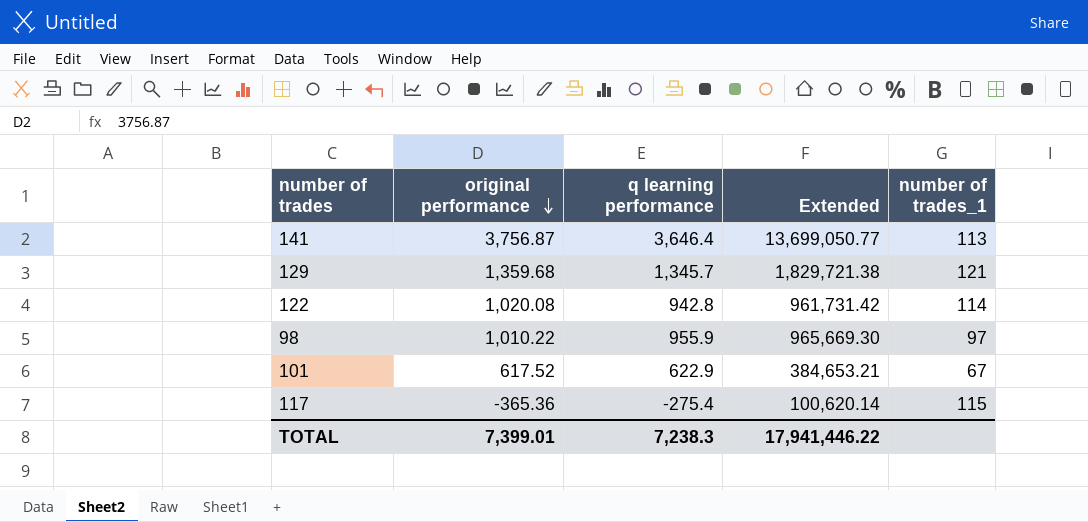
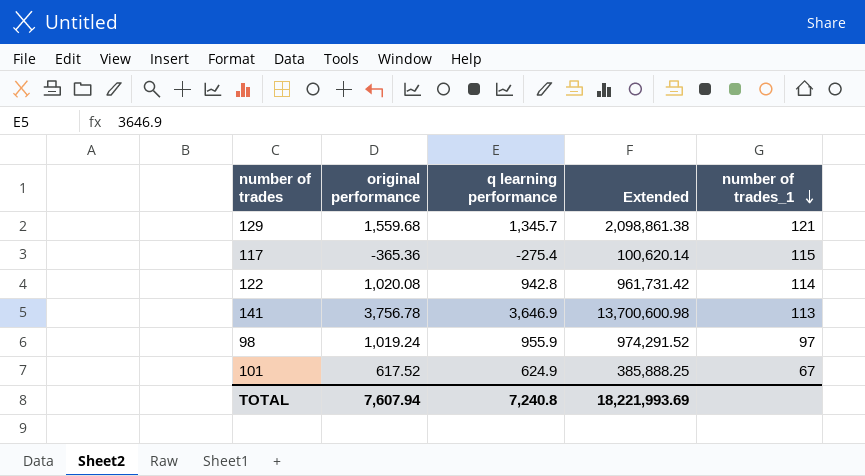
row order: original performance descending -> number of trades_1 descending
129 | original performance: 1,359.68 -> 1,559.68
129 | Extended: 1,829,721.38 -> 2,098,861.38
141 | original performance: 3,756.87 -> 3,756.78
141 | q learning performance: 3,646.4 -> 3,646.9
141 | Extended: 13,699,050.77 -> 13,700,600.98
98 | original performance: 1,010.22 -> 1,019.24
98 | Extended: 965,669.30 -> 974,291.52
101 | q learning performance: 622.9 -> 624.9
101 | Extended: 384,653.21 -> 385,888.25
TOTAL | original performance: 7,399.01 -> 7,607.94
TOTAL | q learning performance: 7,238.3 -> 7,240.8
TOTAL | Extended: 17,941,446.22 -> 18,221,993.69

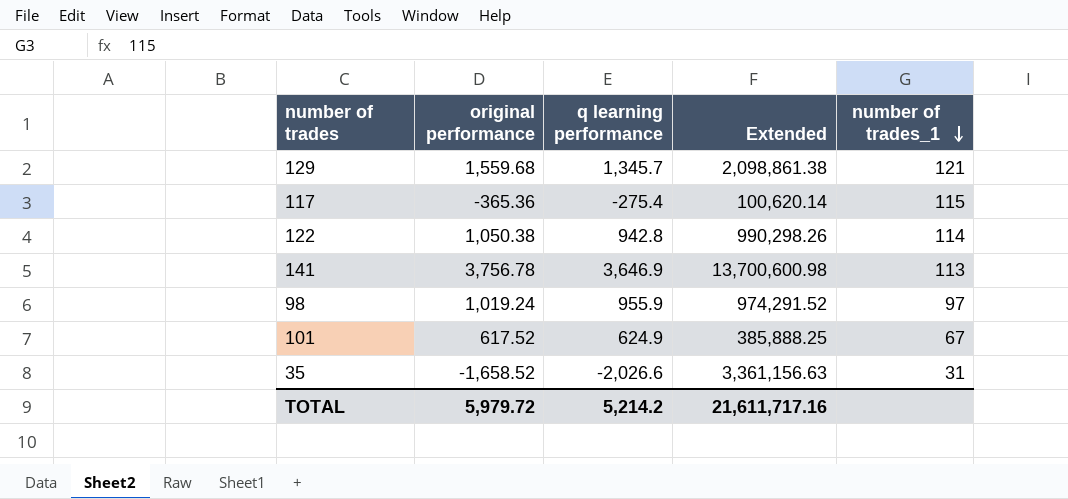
122 | original performance: 1,020.08 -> 1,050.38
122 | Extended: 961,731.42 -> 990,298.26
row 35: none -> -1,658.52 | -2,026.6 | 3,361,156.63 | 31
TOTAL | original performance: 7,607.94 -> 5,979.72
TOTAL | q learning performance: 7,240.8 -> 5,214.2
TOTAL | Extended: 18,221,993.69 -> 21,611,717.16

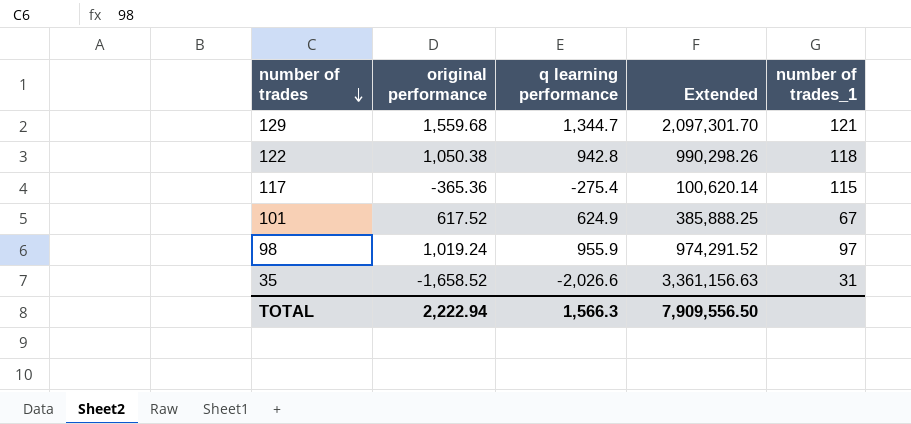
row order: number of trades_1 descending -> number of trades descending
row 141: 3,756.78 | 3,646.9 | 13,700,600.98 | 113 -> none
129 | q learning performance: 1,345.7 -> 1,344.7
129 | Extended: 2,098,861.38 -> 2,097,301.70
122 | number of trades_1: 114 -> 118
TOTAL | original performance: 5,979.72 -> 2,222.94
TOTAL | q learning performance: 5,214.2 -> 1,566.3
TOTAL | Extended: 21,611,717.16 -> 7,909,556.50

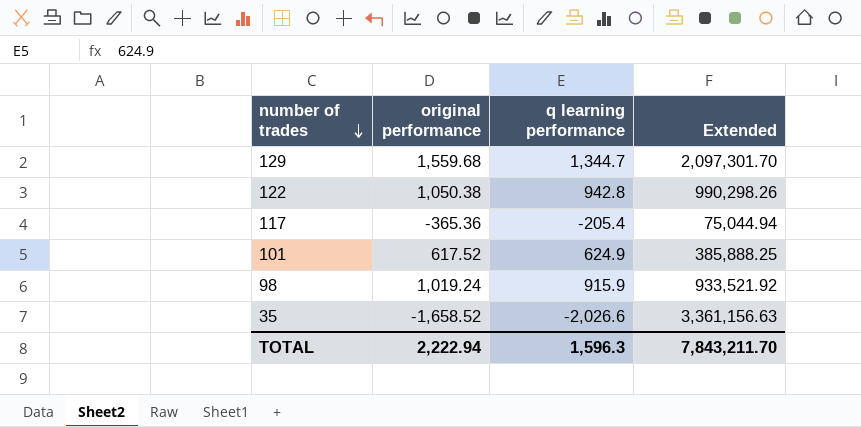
column number of trades_1 | position: 5 -> none
117 | q learning performance: -275.4 -> -205.4
117 | Extended: 100,620.14 -> 75,044.94
98 | q learning performance: 955.9 -> 915.9
98 | Extended: 974,291.52 -> 933,521.92
TOTAL | q learning performance: 1,566.3 -> 1,596.3
TOTAL | Extended: 7,909,556.50 -> 7,843,211.70

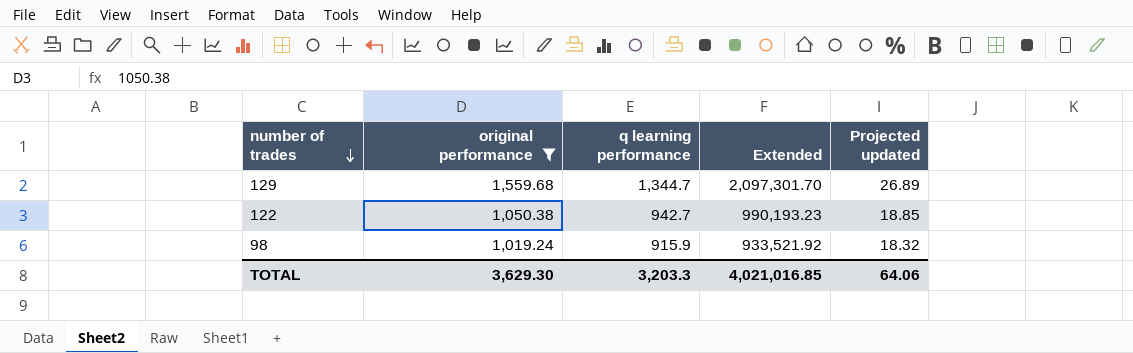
filter: none -> original performance >= 1,019.24
column Projected updated | formula: none -> [q learning performance] * 0.02
122 | q learning performance: 942.8 -> 942.7
122 | Extended: 990,298.26 -> 990,193.23
TOTAL | original performance: 2,222.94 -> 3,629.30
TOTAL | q learning performance: 1,596.3 -> 3,203.3
TOTAL | Extended: 7,843,211.70 -> 4,021,016.85

